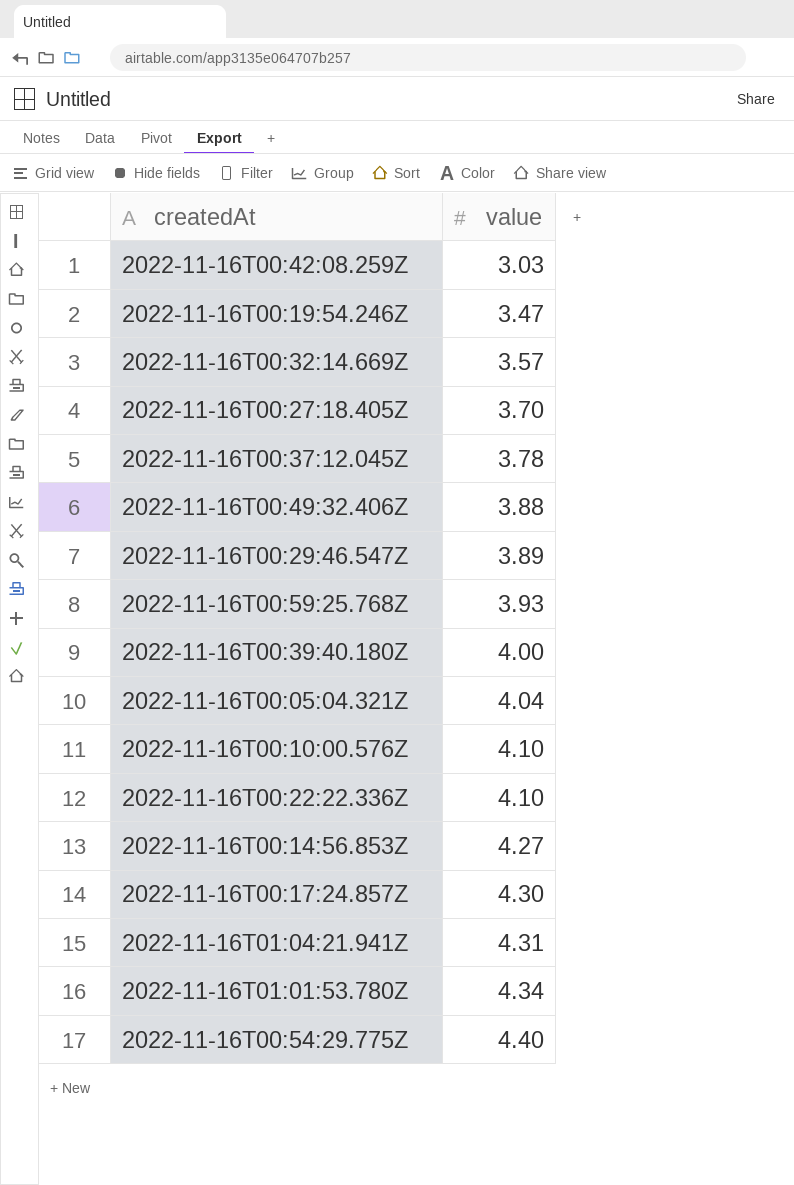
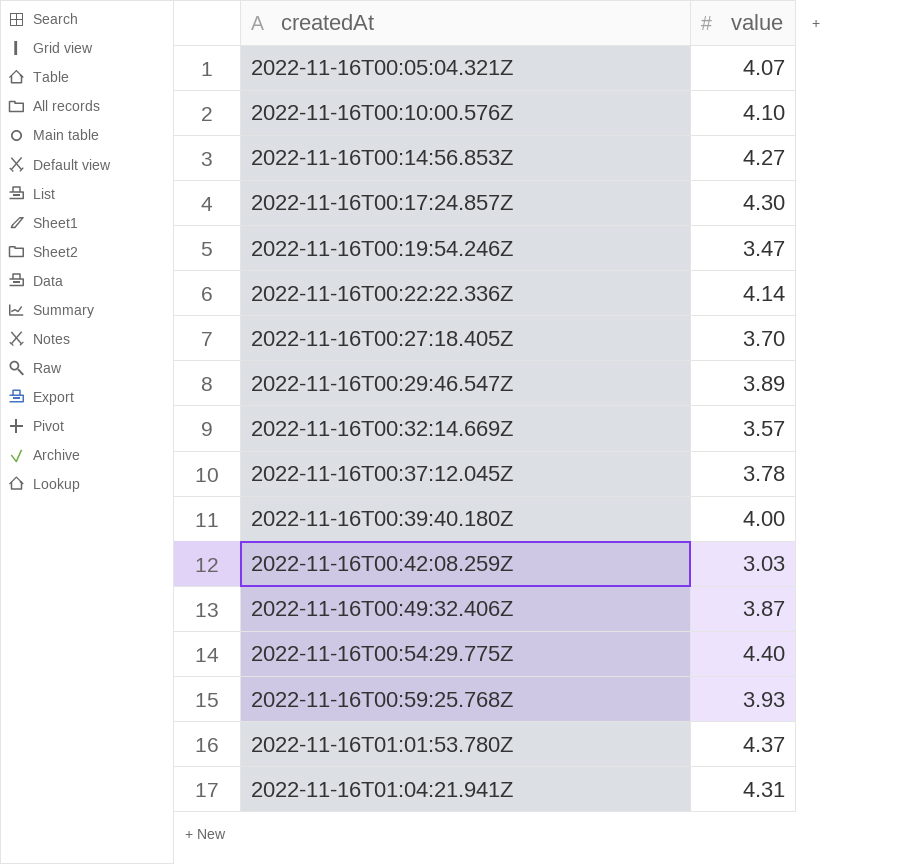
row order: value ascending -> createdAt ascending
2022-11-16T00:05:04.321Z | value: 4.04 -> 4.07
2022-11-16T00:22:22.336Z | value: 4.10 -> 4.14
2022-11-16T00:49:32.406Z | value: 3.88 -> 3.87
2022-11-16T01:01:53.780Z | value: 4.34 -> 4.37

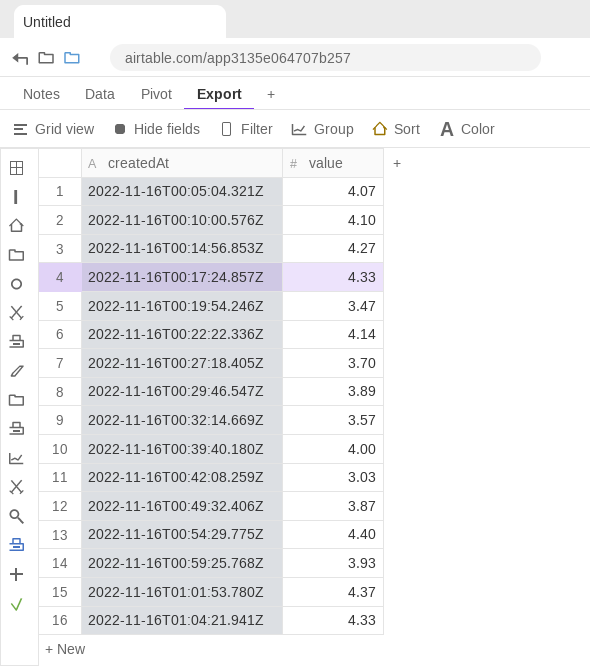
row 2022-11-16T00:37:12.045Z: 3.78 -> none
2022-11-16T00:17:24.857Z | value: 4.30 -> 4.33
2022-11-16T01:04:21.941Z | value: 4.31 -> 4.33

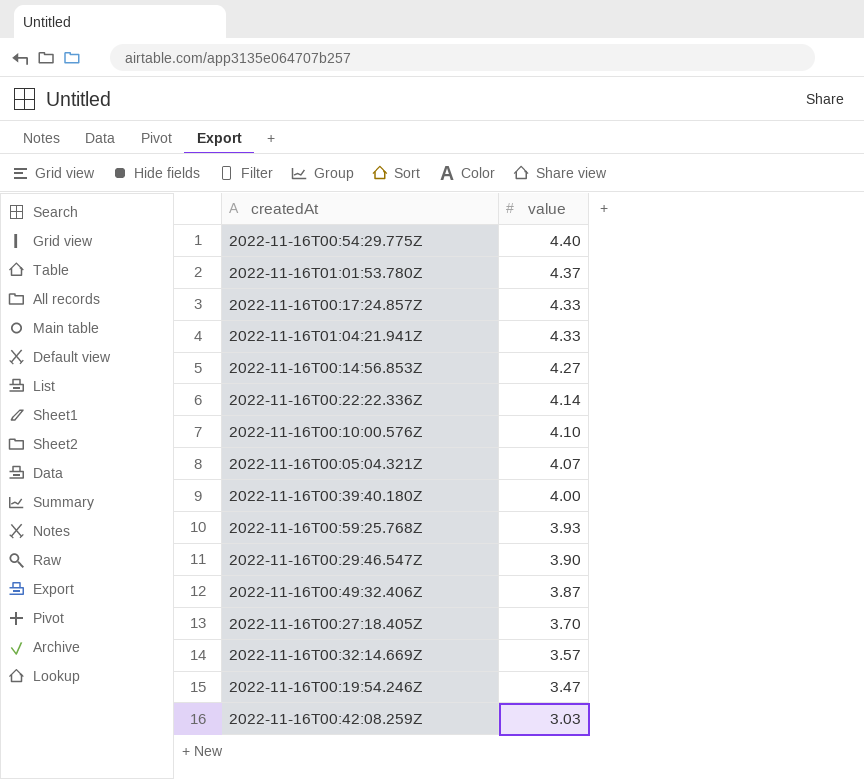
row order: createdAt ascending -> value descending
2022-11-16T00:29:46.547Z | value: 3.89 -> 3.90

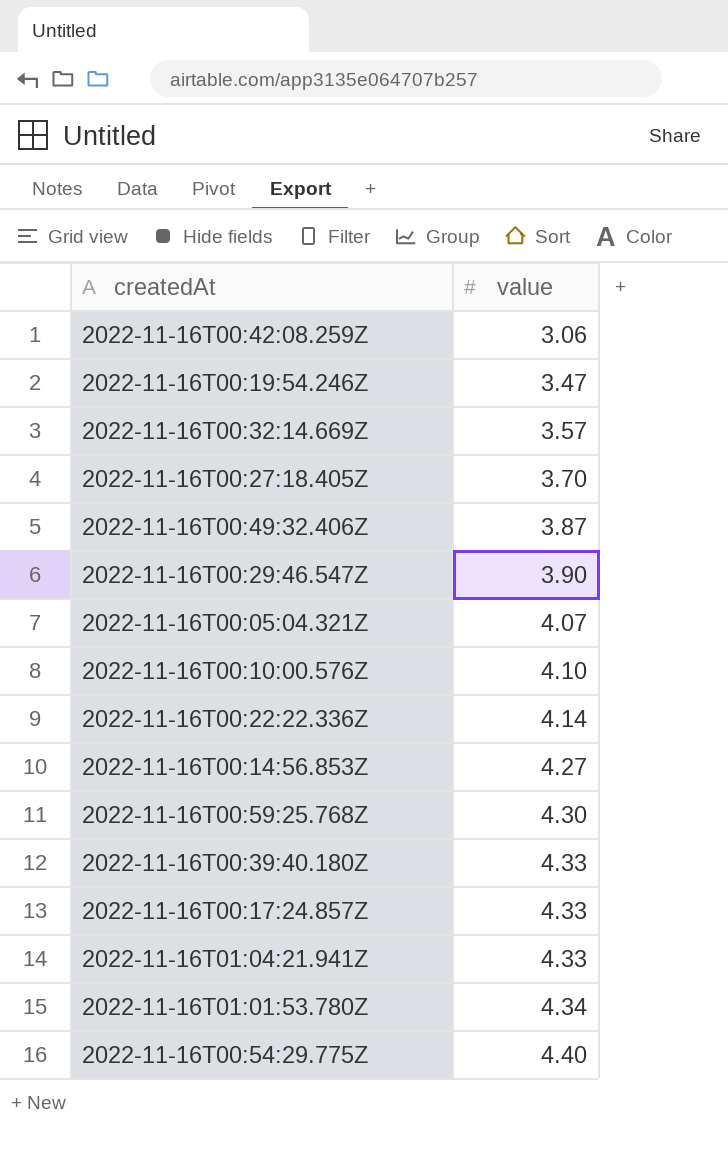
row order: value descending -> value ascending
2022-11-16T00:42:08.259Z | value: 3.03 -> 3.06
2022-11-16T00:59:25.768Z | value: 3.93 -> 4.30
2022-11-16T00:39:40.180Z | value: 4.00 -> 4.33
2022-11-16T01:01:53.780Z | value: 4.37 -> 4.34

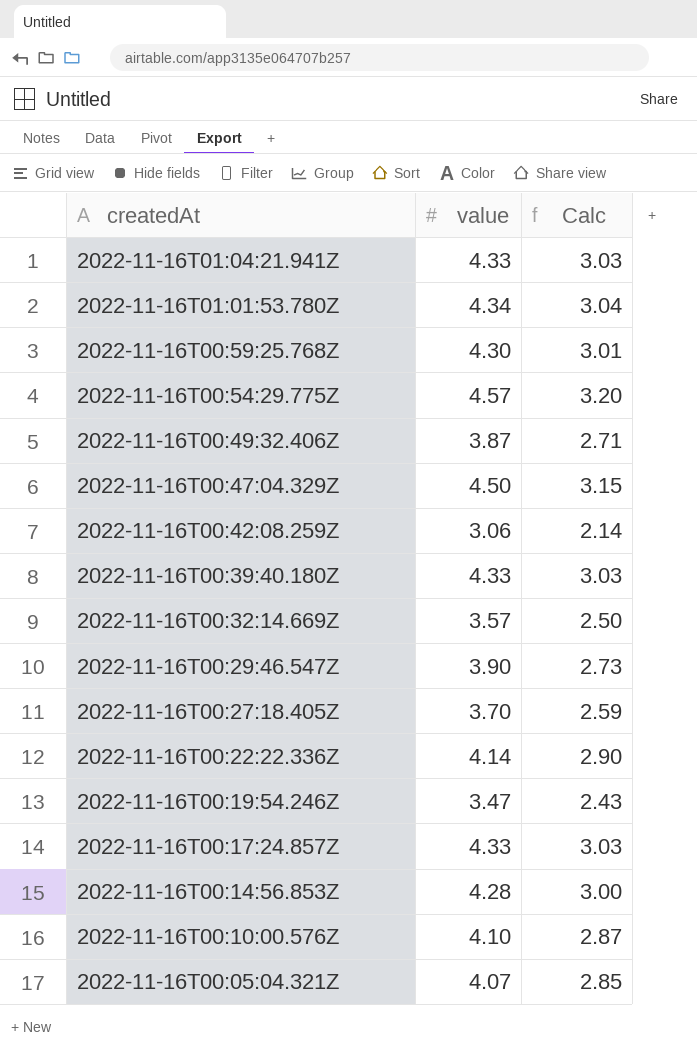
row order: value ascending -> createdAt descending
column Calc | formula: none -> [value] * 0.7
2022-11-16T00:54:29.775Z | value: 4.40 -> 4.57
row 2022-11-16T00:47:04.329Z: none -> 4.50 | 3.15
2022-11-16T00:14:56.853Z | value: 4.27 -> 4.28

